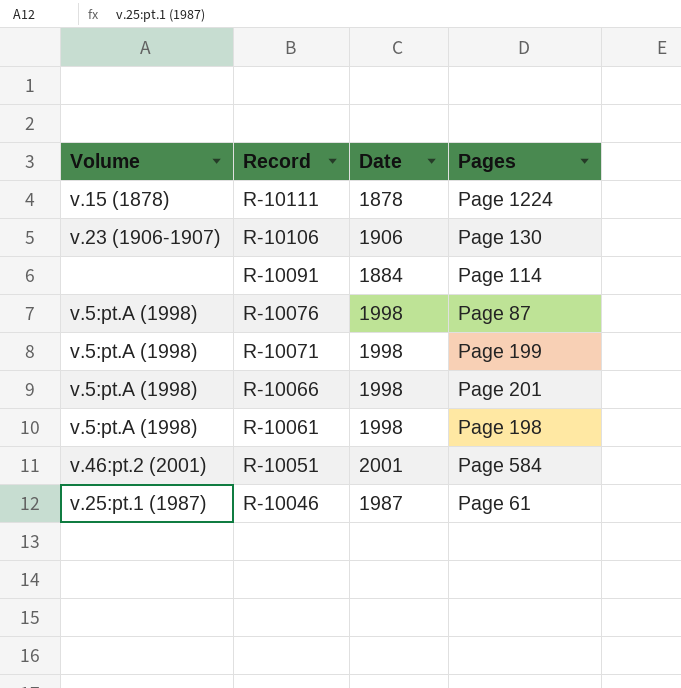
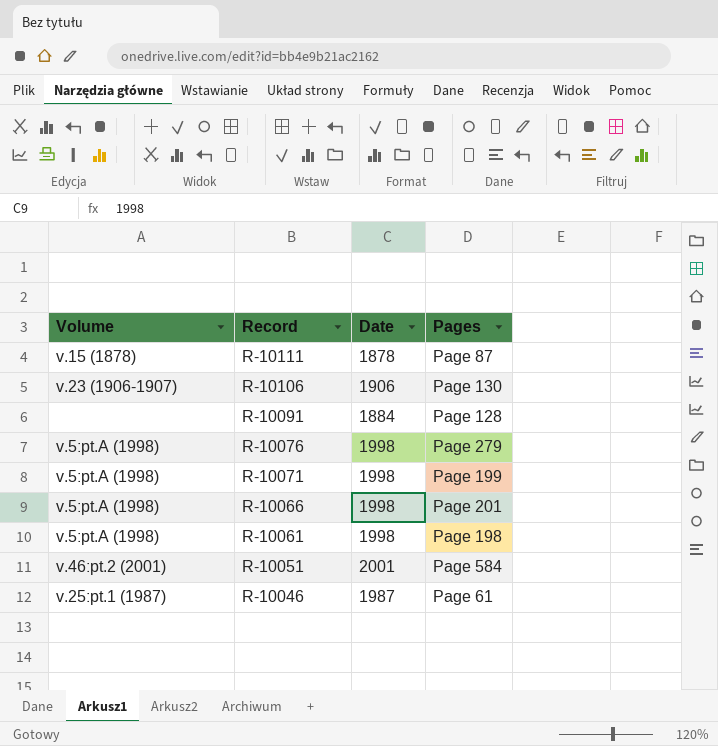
R-10111 | Pages: Page 1224 -> Page 87
R-10091 | Pages: Page 114 -> Page 128
R-10076 | Pages: Page 87 -> Page 279

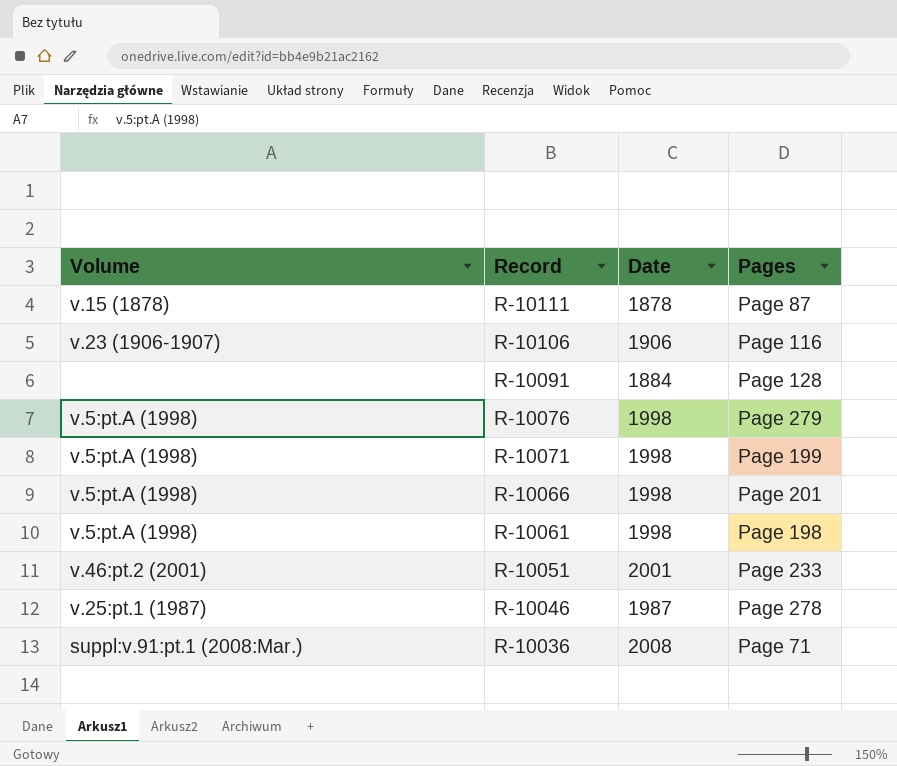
R-10106 | Pages: Page 130 -> Page 116
R-10051 | Pages: Page 584 -> Page 233
R-10046 | Pages: Page 61 -> Page 278
row R-10036: none -> suppl:v.91:pt.1 (2008:Mar.) | 2008 | Page 71

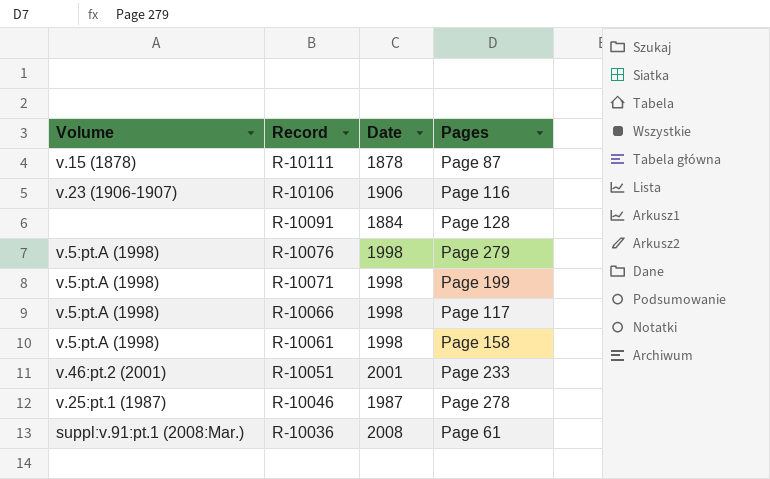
R-10066 | Pages: Page 201 -> Page 117
R-10061 | Pages: Page 198 -> Page 158
R-10036 | Pages: Page 71 -> Page 61

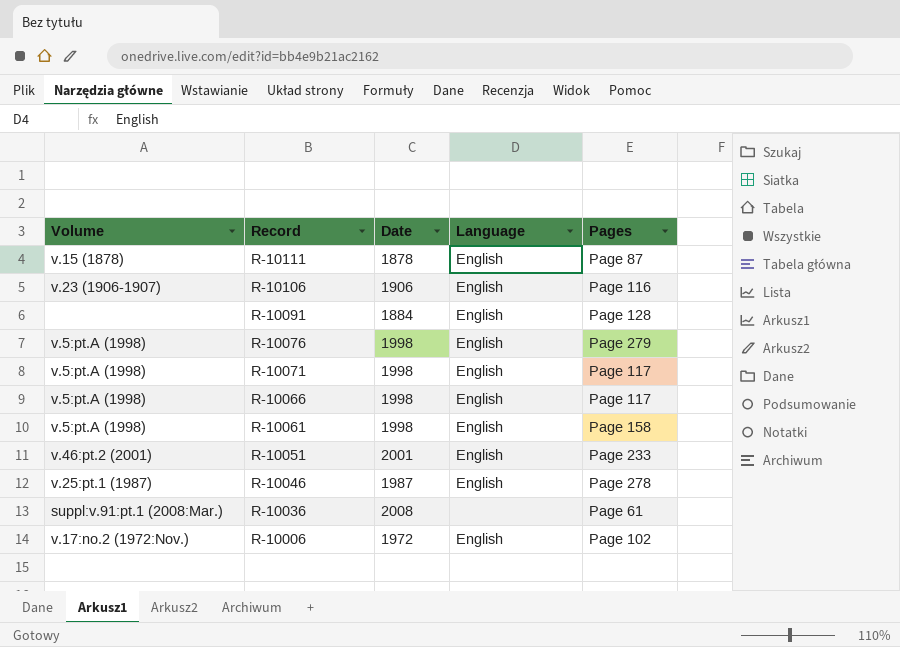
column Language | position: none -> 4
R-10071 | Pages: Page 199 -> Page 117
row R-10006: none -> v.17:no.2 (1972:Nov.) | 1972 | English | Page 102

